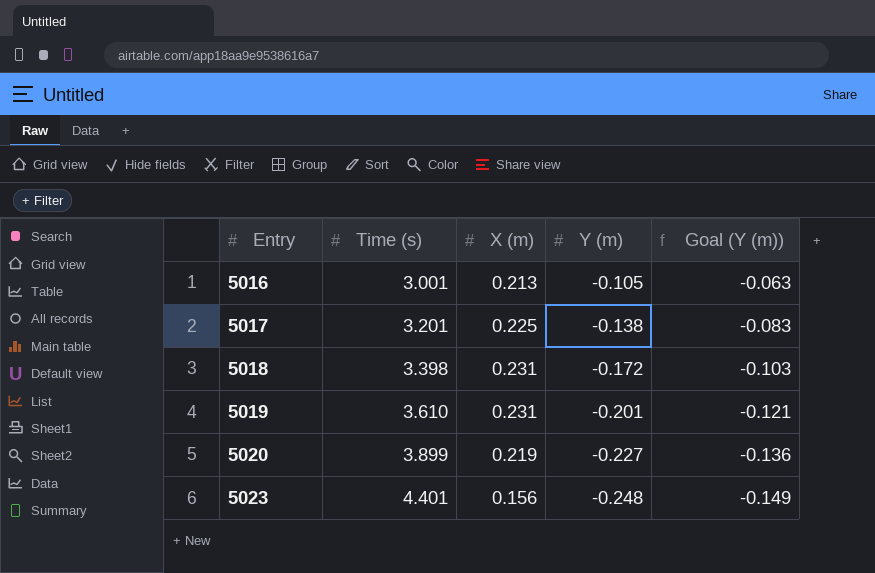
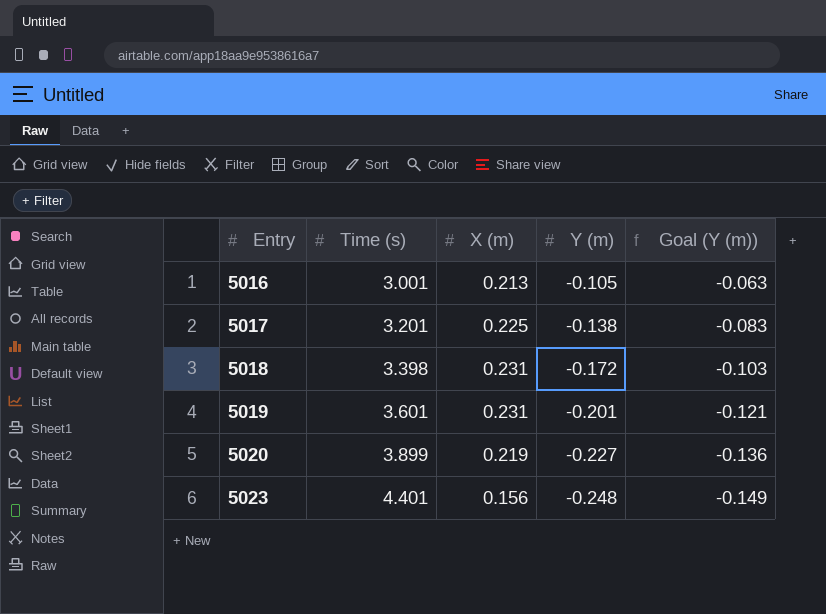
5019 | Time (s): 3.610 -> 3.601

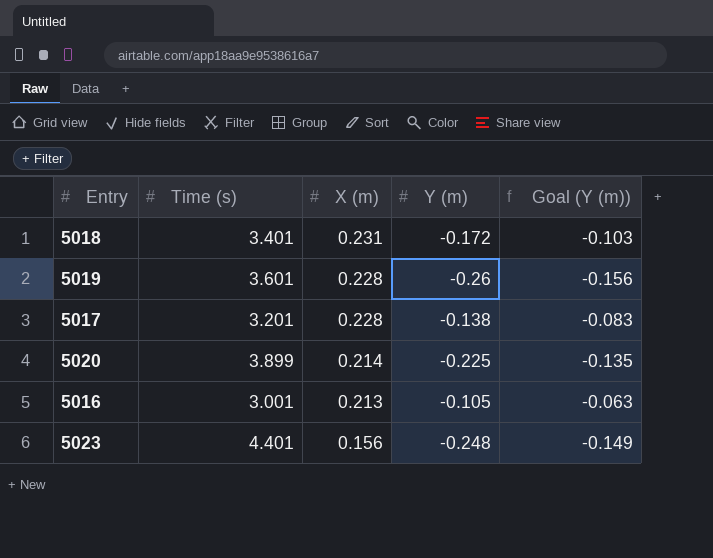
row order: Entry ascending -> X (m) descending
5018 | Time (s): 3.398 -> 3.401
5019 | X (m): 0.231 -> 0.228
5019 | Y (m): -0.201 -> -0.26
5019 | Goal (Y (m)): -0.121 -> -0.156
5017 | X (m): 0.225 -> 0.228
5020 | X (m): 0.219 -> 0.214
5020 | Y (m): -0.227 -> -0.225
5020 | Goal (Y (m)): -0.136 -> -0.135

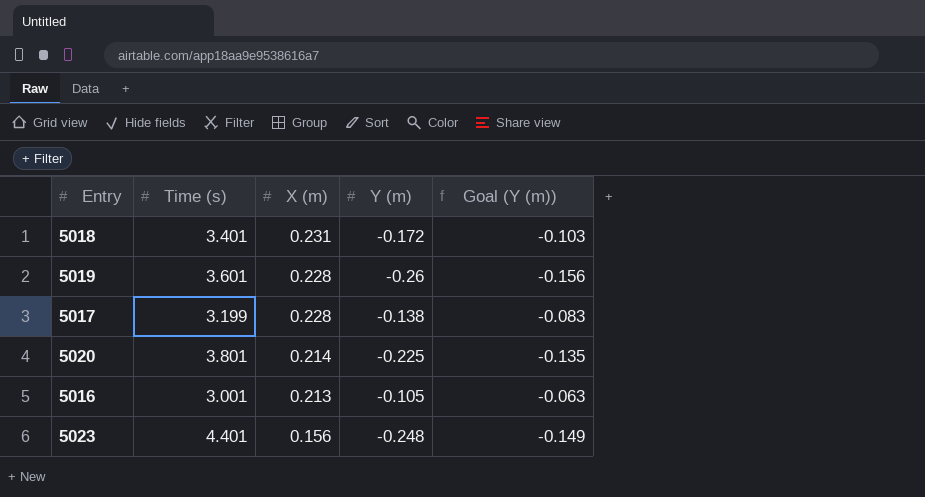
5017 | Time (s): 3.201 -> 3.199
5020 | Time (s): 3.899 -> 3.801

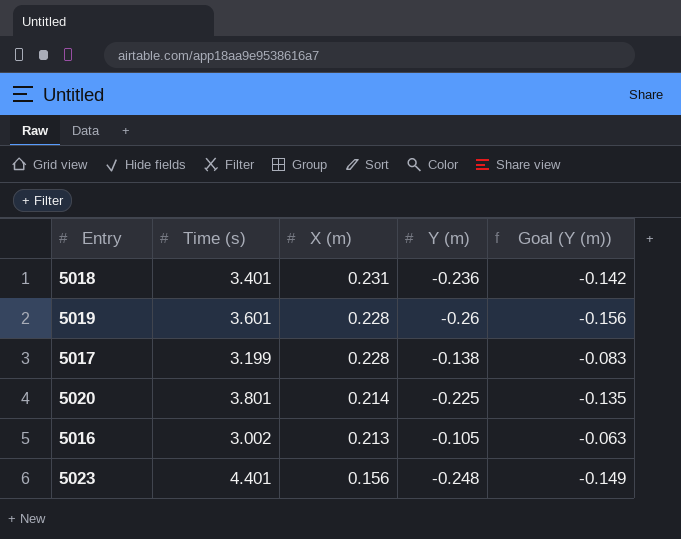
5018 | Y (m): -0.172 -> -0.236
5018 | Goal (Y (m)): -0.103 -> -0.142
5016 | Time (s): 3.001 -> 3.002

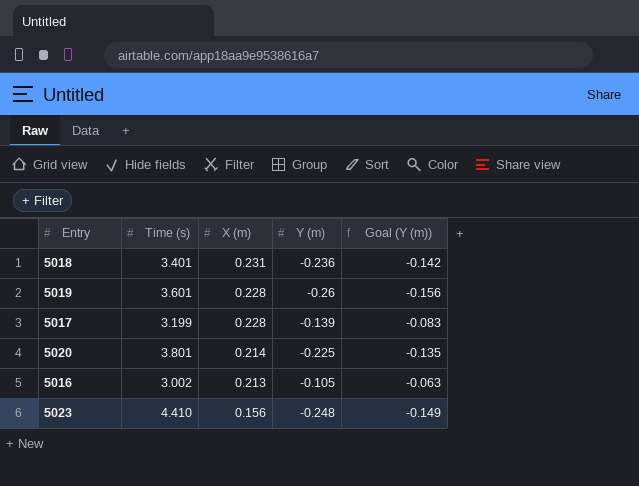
5017 | Y (m): -0.138 -> -0.139
5023 | Time (s): 4.401 -> 4.410

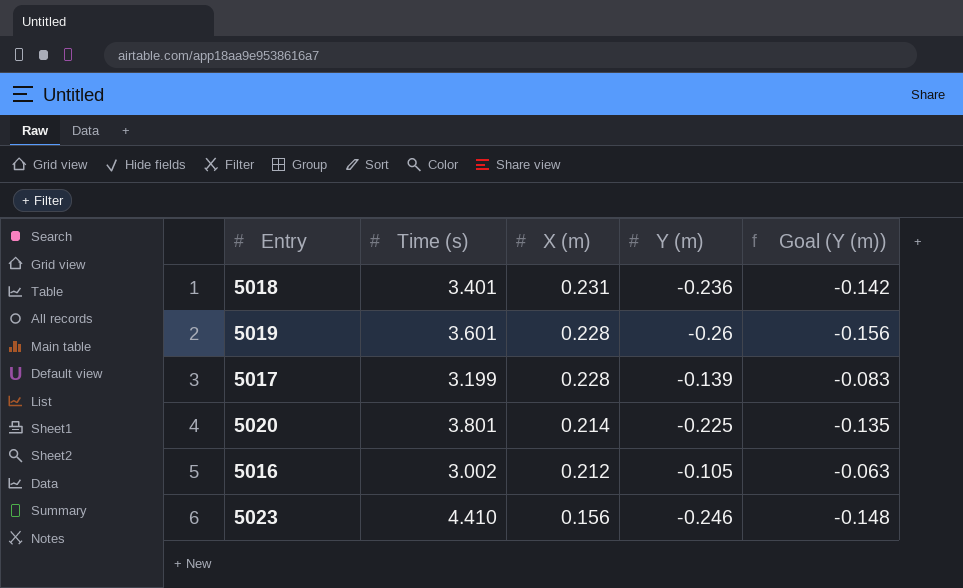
5016 | X (m): 0.213 -> 0.212
5023 | Y (m): -0.248 -> -0.246
5023 | Goal (Y (m)): -0.149 -> -0.148

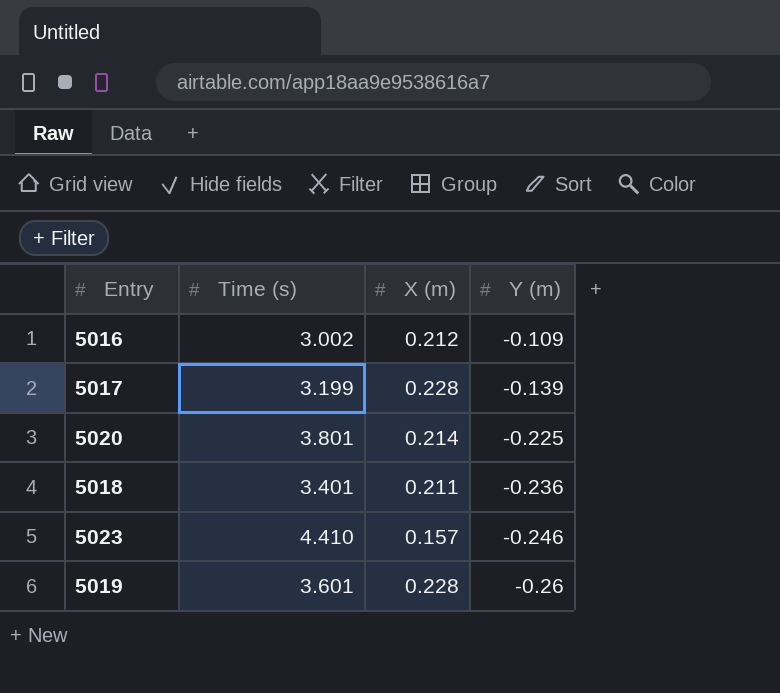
row order: X (m) descending -> Y (m) descending
column Goal (Y (m)) | formula: [Y (m)] * 0.6 -> none
5016 | Y (m): -0.105 -> -0.109
5018 | X (m): 0.231 -> 0.211
5023 | X (m): 0.156 -> 0.157

